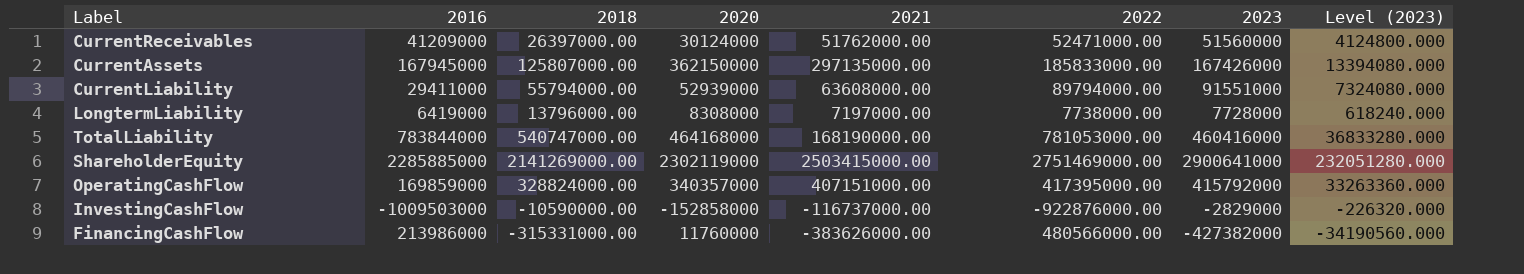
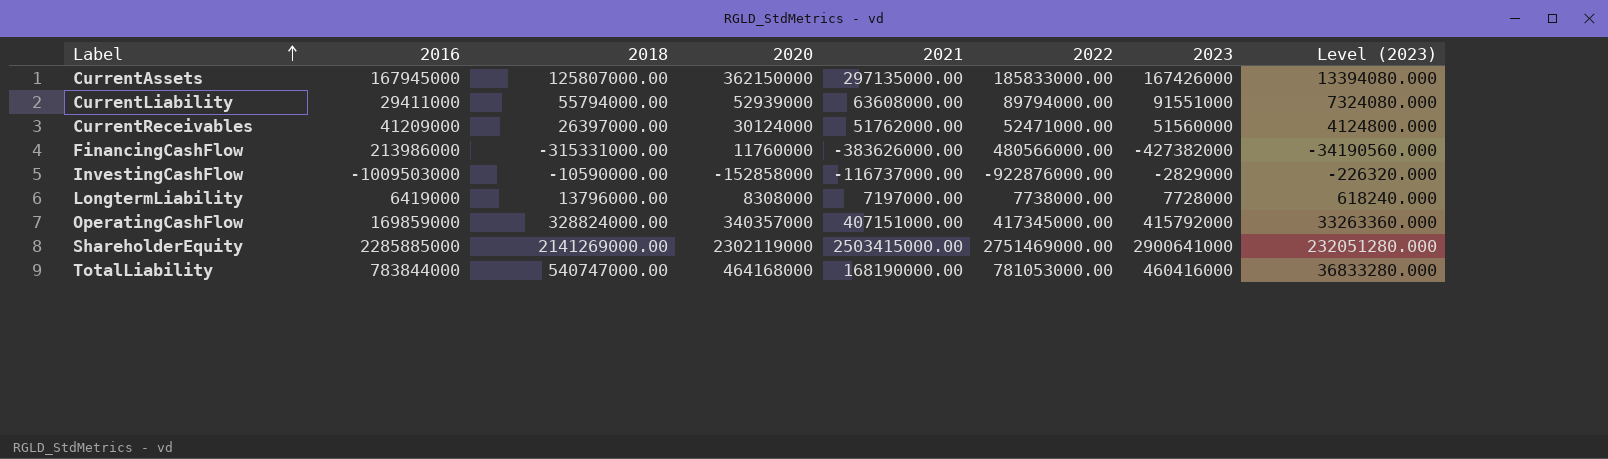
row order: none -> Label ascending
OperatingCashFlow | 2022: 417395000.00 -> 417345000.00

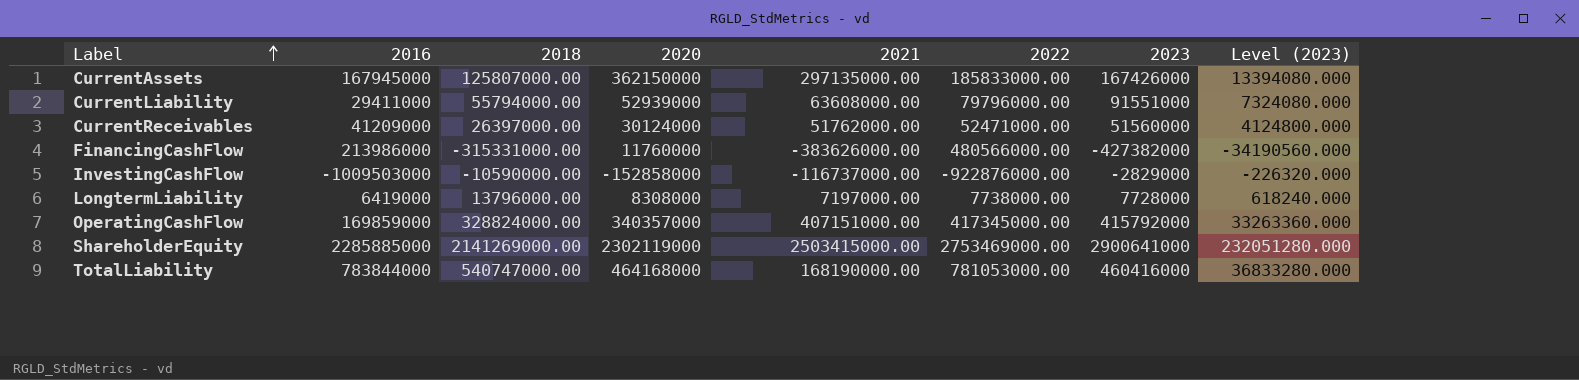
CurrentLiability | 2022: 89794000.00 -> 79796000.00
ShareholderEquity | 2022: 2751469000.00 -> 2753469000.00

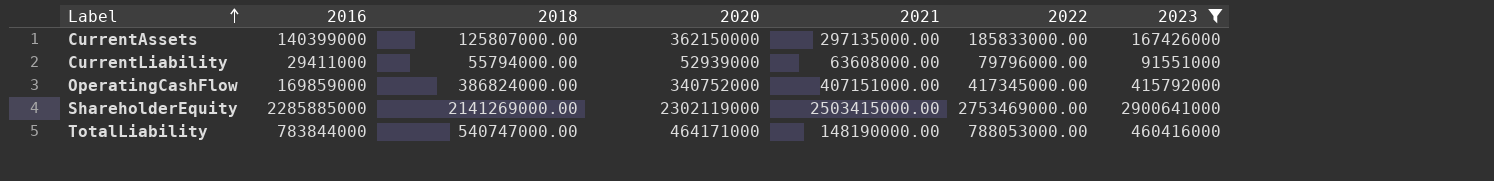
filter: none -> 2023 >= 91551000
column Level (2023) | formula: [2023] * 0.08 -> none
CurrentAssets | 2016: 167945000 -> 140399000
OperatingCashFlow | 2018: 328824000.00 -> 386824000.00
OperatingCashFlow | 2020: 340357000 -> 340752000
TotalLiability | 2020: 464168000 -> 464171000
TotalLiability | 2021: 168190000.00 -> 148190000.00
TotalLiability | 2022: 781053000.00 -> 788053000.00

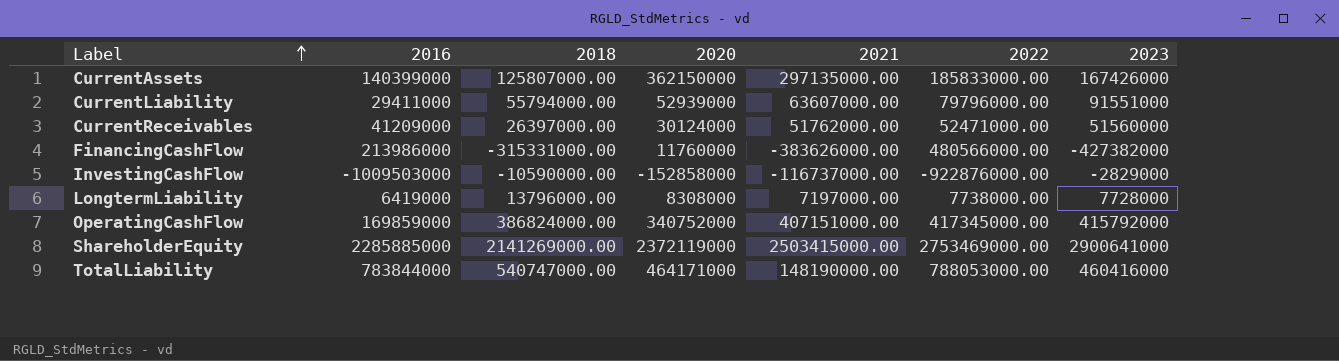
filter: 2023 >= 91551000 -> none
CurrentLiability | 2021: 63608000.00 -> 63607000.00
ShareholderEquity | 2020: 2302119000 -> 2372119000

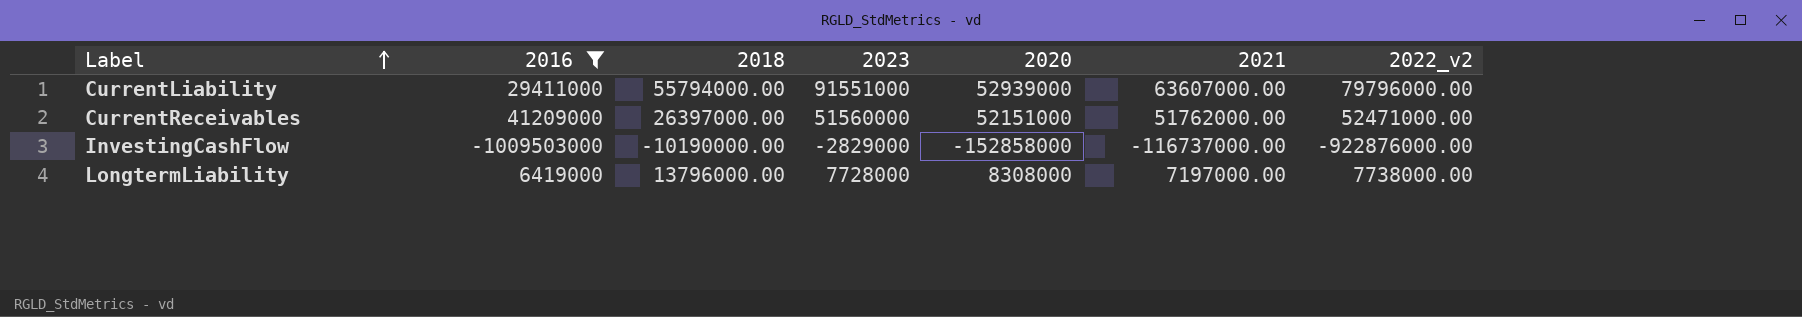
filter: none -> 2016 <= 41209000
column 2023 | position: 7 -> 4
column name: 2022 -> 2022_v2
CurrentReceivables | 2020: 30124000 -> 52151000
InvestingCashFlow | 2018: -10590000.00 -> -10190000.00

